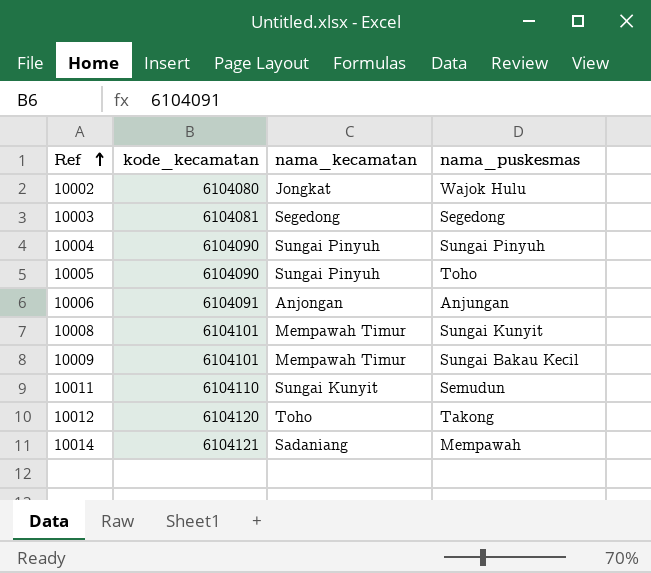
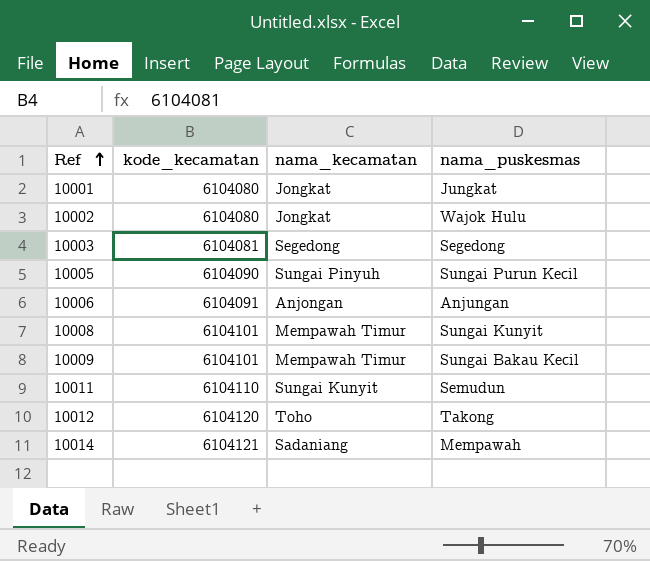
row 10004: 6104090 | Sungai Pinyuh | Sungai Pinyuh -> none
row 10001: none -> 6104080 | Jongkat | Jungkat
10005 | nama_puskesmas: Toho -> Sungai Purun Kecil

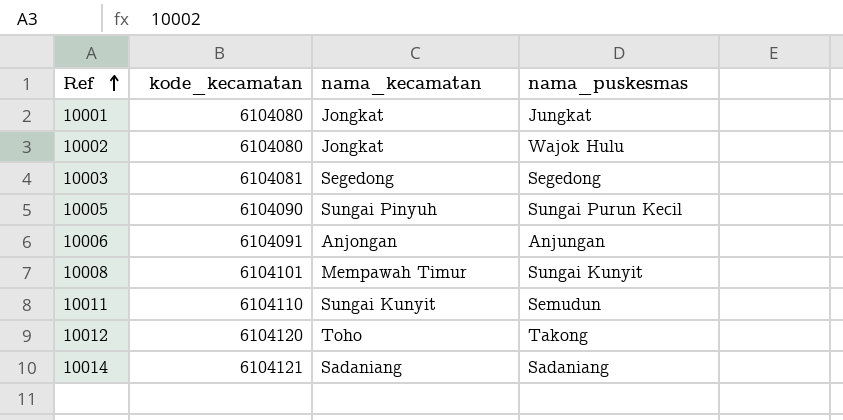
row 10009: 6104101 | Mempawah Timur | Sungai Bakau Kecil -> none
10014 | nama_puskesmas: Mempawah -> Sadaniang

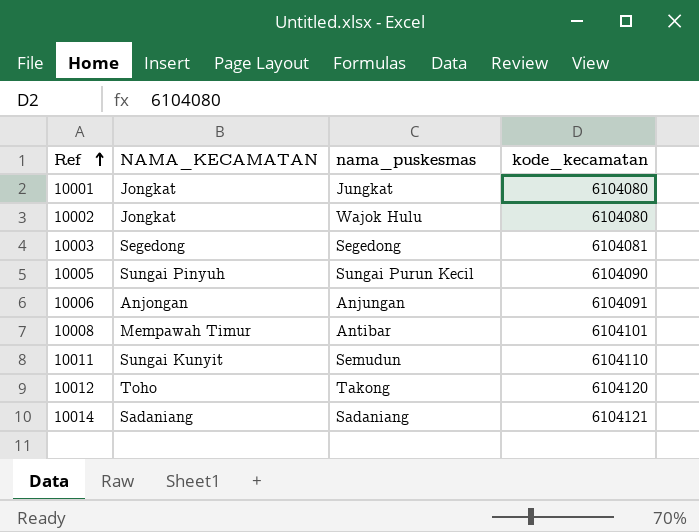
column name: nama_kecamatan -> NAMA_KECAMATAN
column kode_kecamatan | position: 2 -> 4
10008 | nama_puskesmas: Sungai Kunyit -> Antibar

